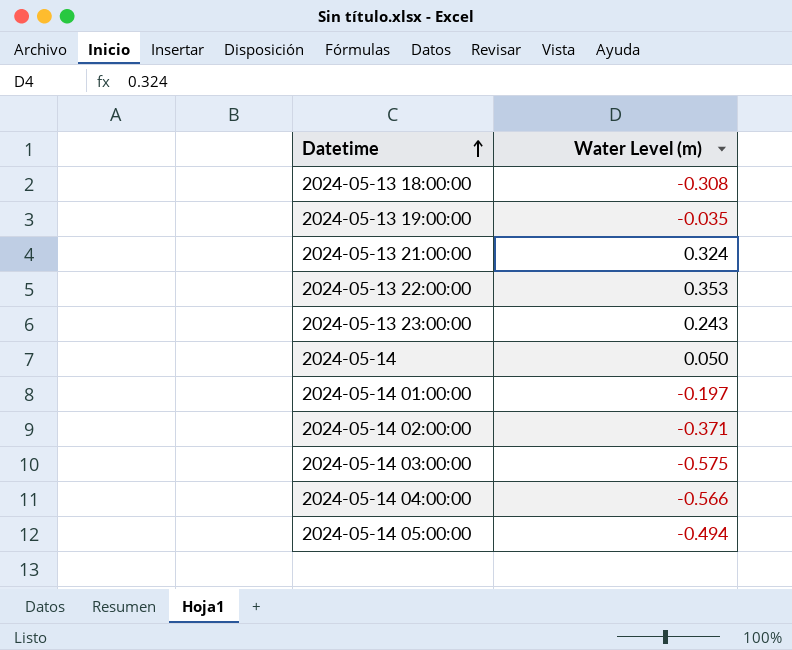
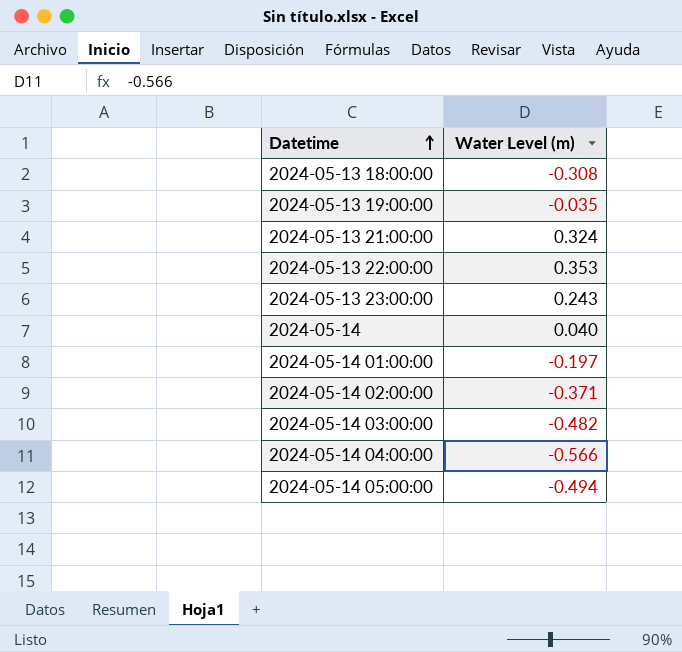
2024-05-14 | Water Level (m): 0.050 -> 0.040
2024-05-14 03:00:00 | Water Level (m): -0.575 -> -0.482

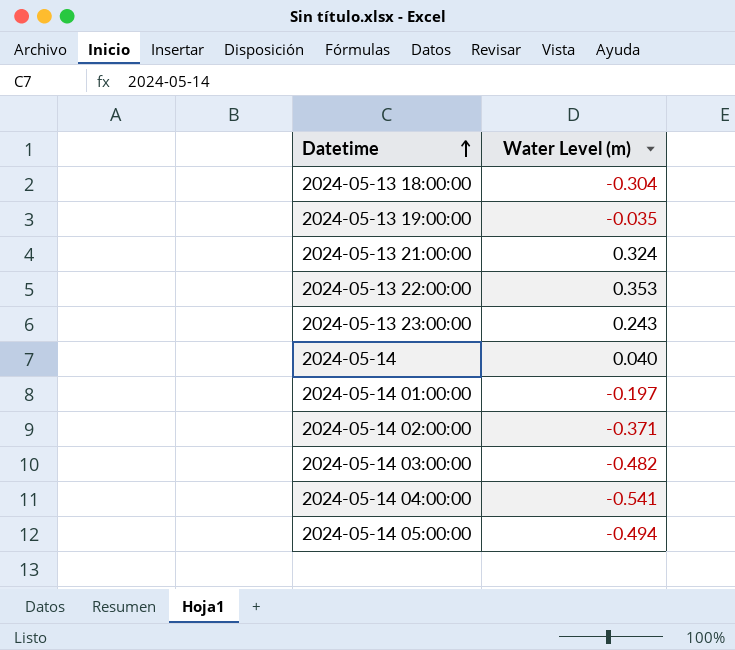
2024-05-13 18:00:00 | Water Level (m): -0.308 -> -0.304
2024-05-14 04:00:00 | Water Level (m): -0.566 -> -0.541

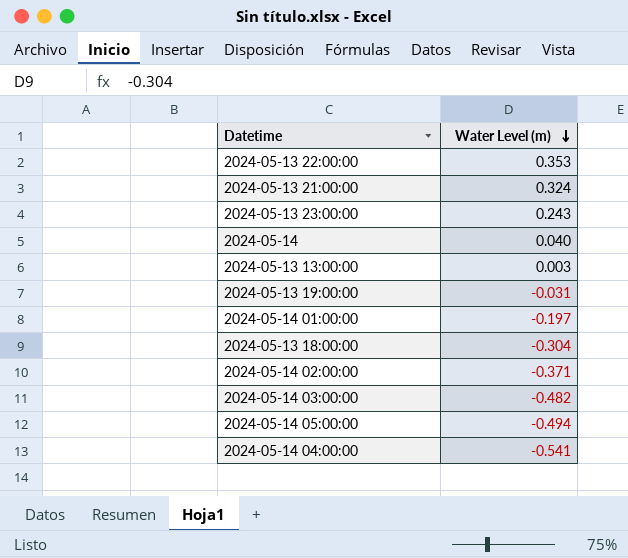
row order: Datetime ascending -> Water Level (m) descending
row 2024-05-13 13:00:00: none -> 0.003
2024-05-13 19:00:00 | Water Level (m): -0.035 -> -0.031

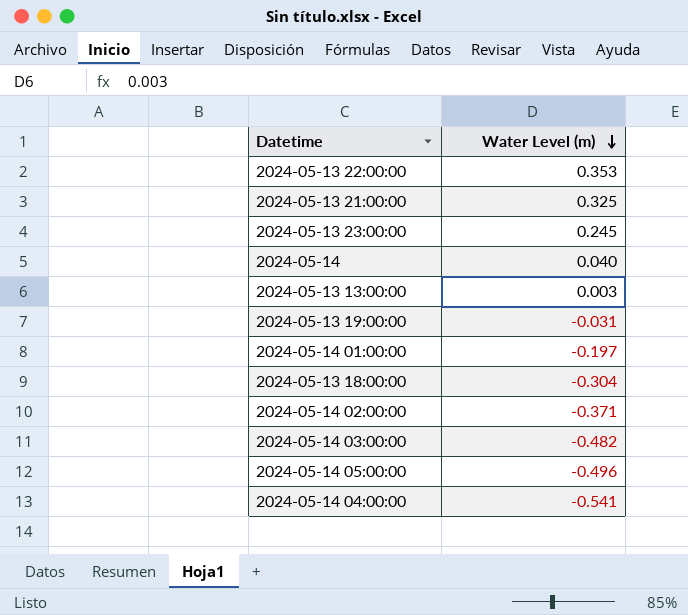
2024-05-13 21:00:00 | Water Level (m): 0.324 -> 0.325
2024-05-13 23:00:00 | Water Level (m): 0.243 -> 0.245
2024-05-14 05:00:00 | Water Level (m): -0.494 -> -0.496

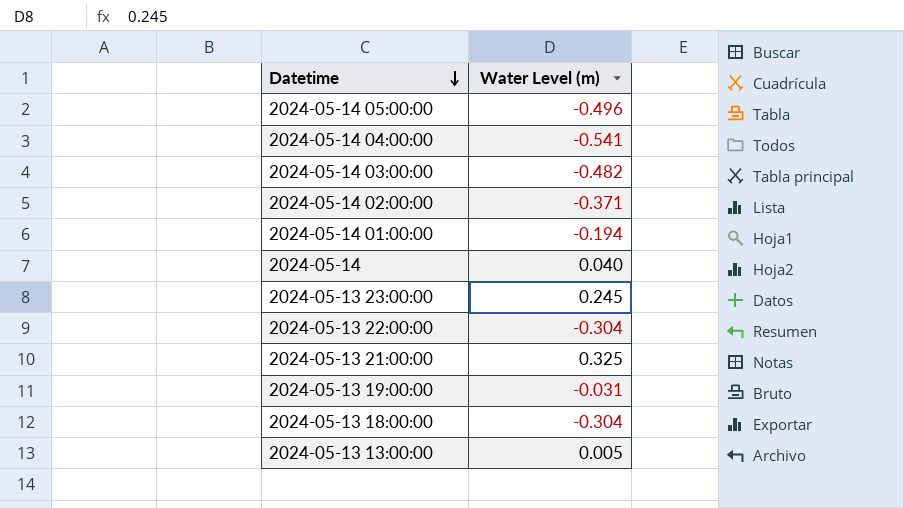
row order: Water Level (m) descending -> Datetime descending
2024-05-14 01:00:00 | Water Level (m): -0.197 -> -0.194
2024-05-13 22:00:00 | Water Level (m): 0.353 -> -0.304
2024-05-13 13:00:00 | Water Level (m): 0.003 -> 0.005

